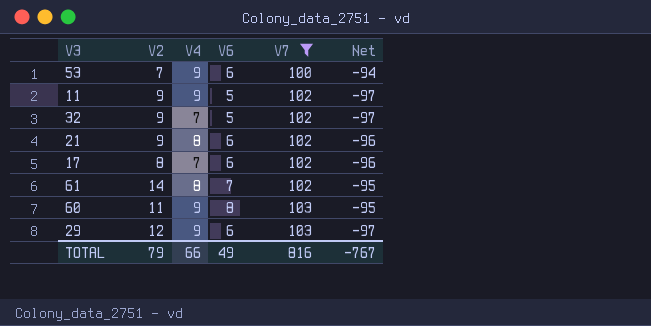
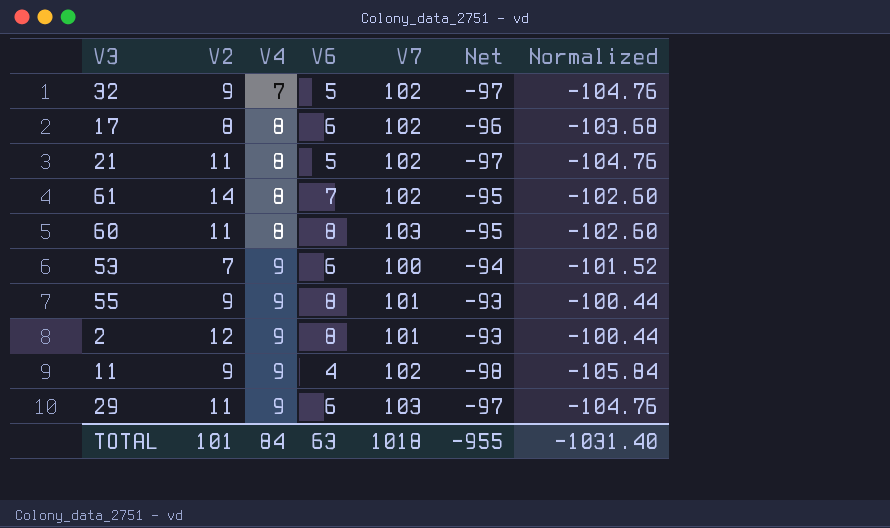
filter: V7 != 101 -> none
row order: V7 ascending -> V4 ascending
column Normalized | formula: none -> [Net] * 1.08
17 | V4: 7 -> 8
21 | V2: 9 -> 11
21 | V6: 6 -> 5
21 | Net: -96 -> -97
60 | V4: 9 -> 8
11 | V6: 5 -> 4
11 | Net: -97 -> -98
29 | V2: 12 -> 11
TOTAL | V2: 79 -> 101
TOTAL | V4: 66 -> 84
TOTAL | V6: 49 -> 63
TOTAL | V7: 816 -> 1018
TOTAL | Net: -767 -> -955

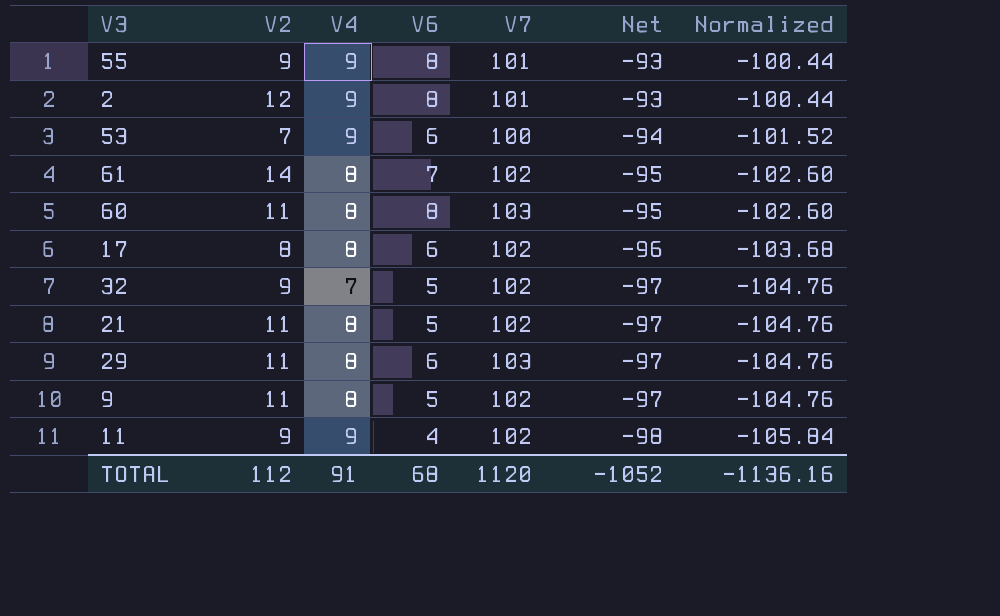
row order: V4 ascending -> Net descending
29 | V4: 9 -> 8
row 9: none -> 11 | 8 | 5 | 102 | -97 | -104.76
TOTAL | V2: 101 -> 112
TOTAL | V4: 84 -> 91
TOTAL | V6: 63 -> 68
TOTAL | V7: 1018 -> 1120
TOTAL | Net: -955 -> -1052
TOTAL | Normalized: -1031.40 -> -1136.16

